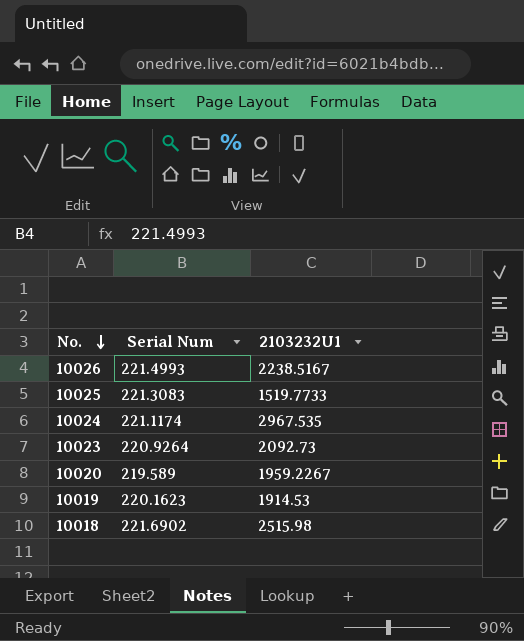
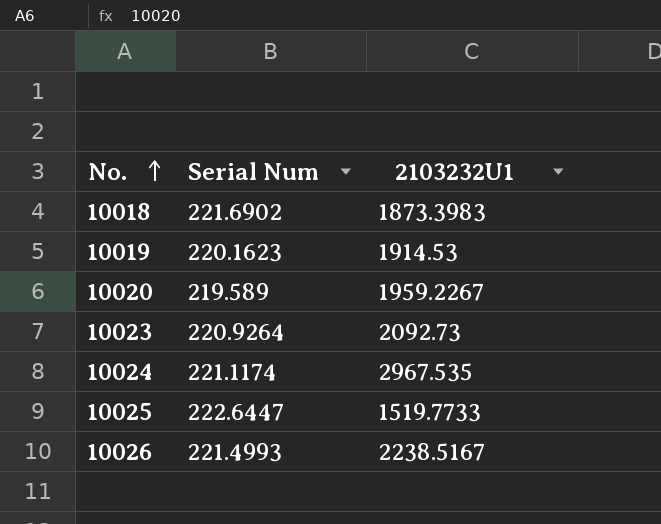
row order: No. descending -> No. ascending
10018 | 2103232U1: 2515.98 -> 1873.3983
10025 | Serial Num: 221.3083 -> 222.6447

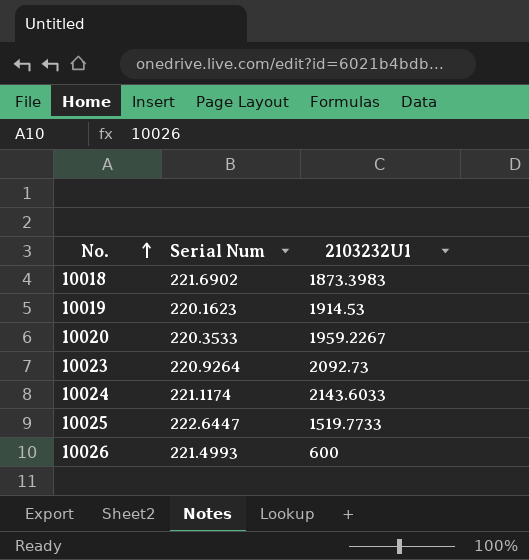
10020 | Serial Num: 219.589 -> 220.3533
10024 | 2103232U1: 2967.535 -> 2143.6033
10026 | 2103232U1: 2238.5167 -> 600

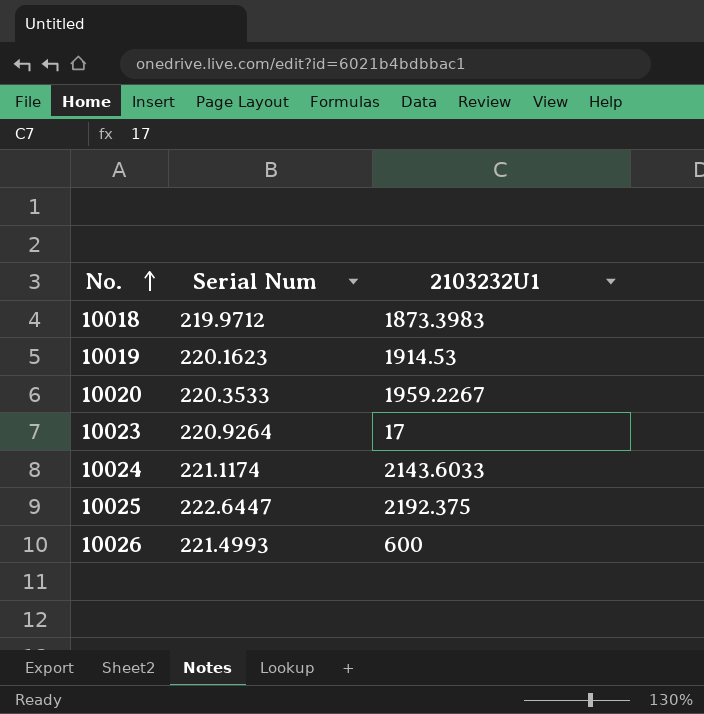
10018 | Serial Num: 221.6902 -> 219.9712
10023 | 2103232U1: 2092.73 -> 17
10025 | 2103232U1: 1519.7733 -> 2192.375

